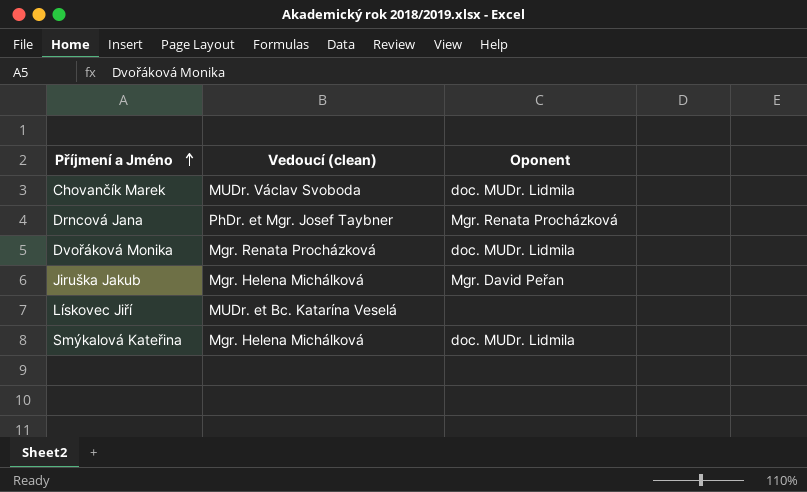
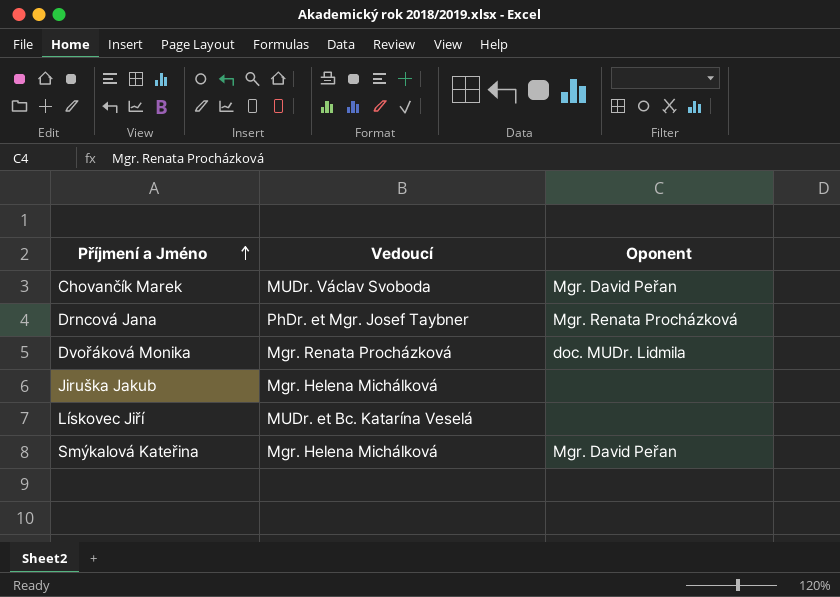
column name: Vedoucí (clean) -> Vedoucí
Chovančík Marek | Oponent: doc. MUDr. Lidmila -> Mgr. David Peřan
Jiruška Jakub | Oponent: Mgr. David Peřan -> none
Smýkalová Kateřina | Oponent: doc. MUDr. Lidmila -> Mgr. David Peřan

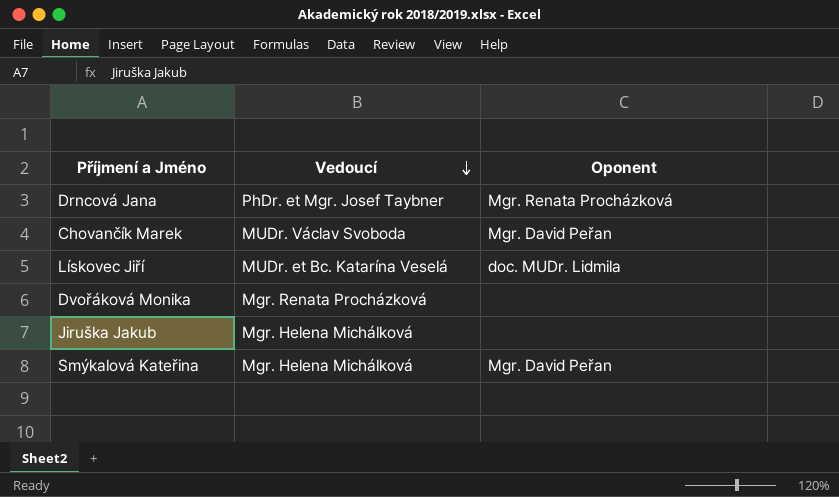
row order: Příjmení a Jméno ascending -> Vedoucí descending
Lískovec Jiří | Oponent: none -> doc. MUDr. Lidmila
Dvořáková Monika | Oponent: doc. MUDr. Lidmila -> none

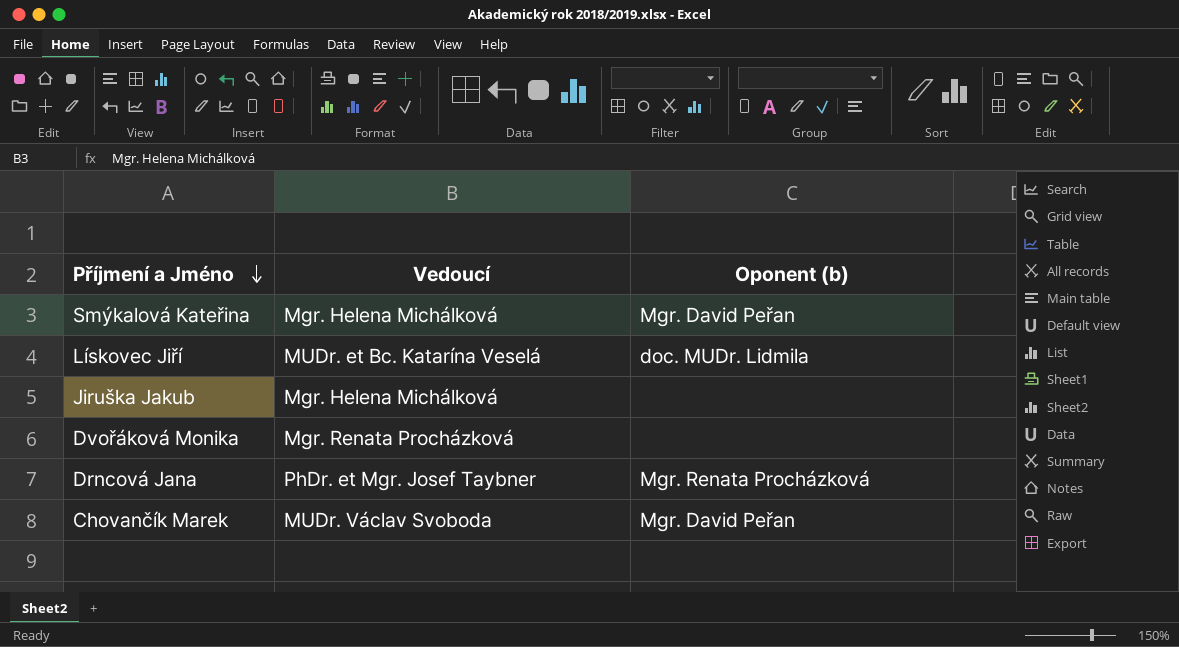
row order: Vedoucí descending -> Příjmení a Jméno descending
column name: Oponent -> Oponent (b)

